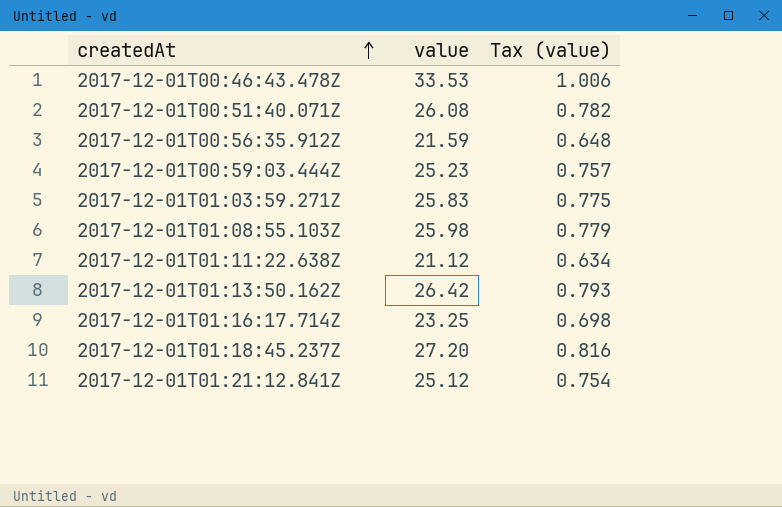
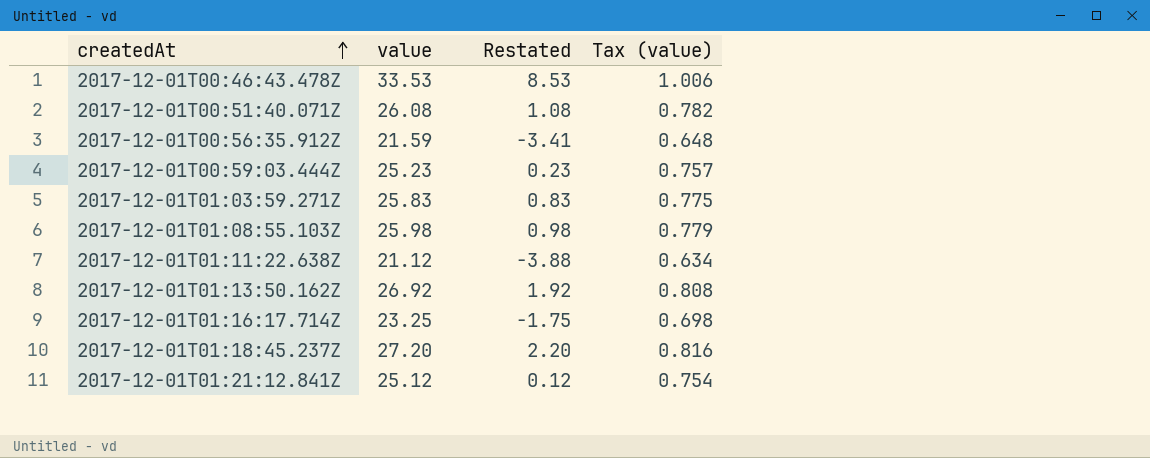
column Restated | formula: none -> [value] - 25
2017-12-01T01:13:50.162Z | value: 26.42 -> 26.92
2017-12-01T01:13:50.162Z | Tax (value): 0.793 -> 0.808

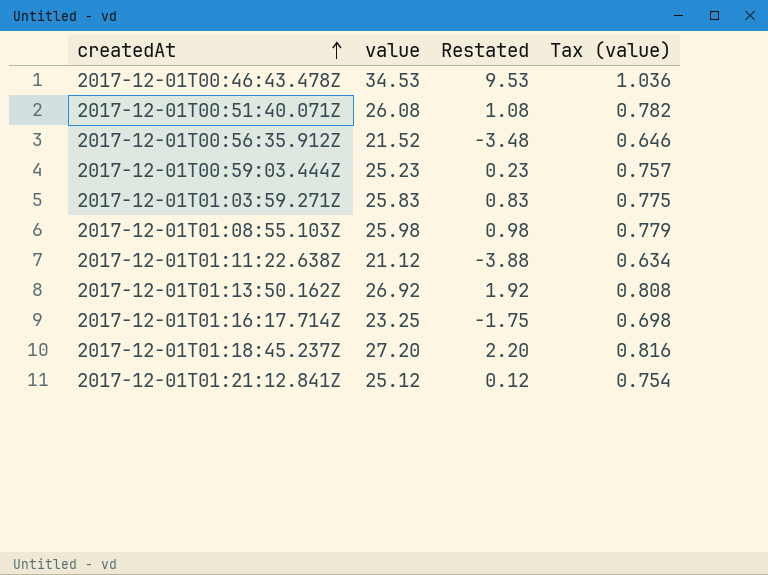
2017-12-01T00:46:43.478Z | value: 33.53 -> 34.53
2017-12-01T00:46:43.478Z | Restated: 8.53 -> 9.53
2017-12-01T00:46:43.478Z | Tax (value): 1.006 -> 1.036
2017-12-01T00:56:35.912Z | value: 21.59 -> 21.52
2017-12-01T00:56:35.912Z | Restated: -3.41 -> -3.48
2017-12-01T00:56:35.912Z | Tax (value): 0.648 -> 0.646

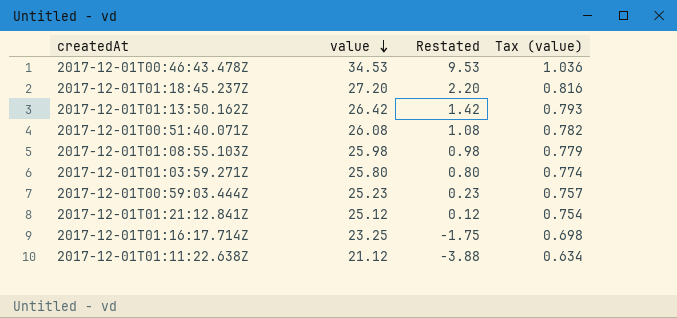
row order: createdAt ascending -> value descending
row 2017-12-01T00:56:35.912Z: 21.52 | -3.48 | 0.646 -> none
2017-12-01T01:13:50.162Z | value: 26.92 -> 26.42
2017-12-01T01:13:50.162Z | Restated: 1.92 -> 1.42
2017-12-01T01:13:50.162Z | Tax (value): 0.808 -> 0.793
2017-12-01T01:03:59.271Z | value: 25.83 -> 25.80
2017-12-01T01:03:59.271Z | Restated: 0.83 -> 0.80
2017-12-01T01:03:59.271Z | Tax (value): 0.775 -> 0.774

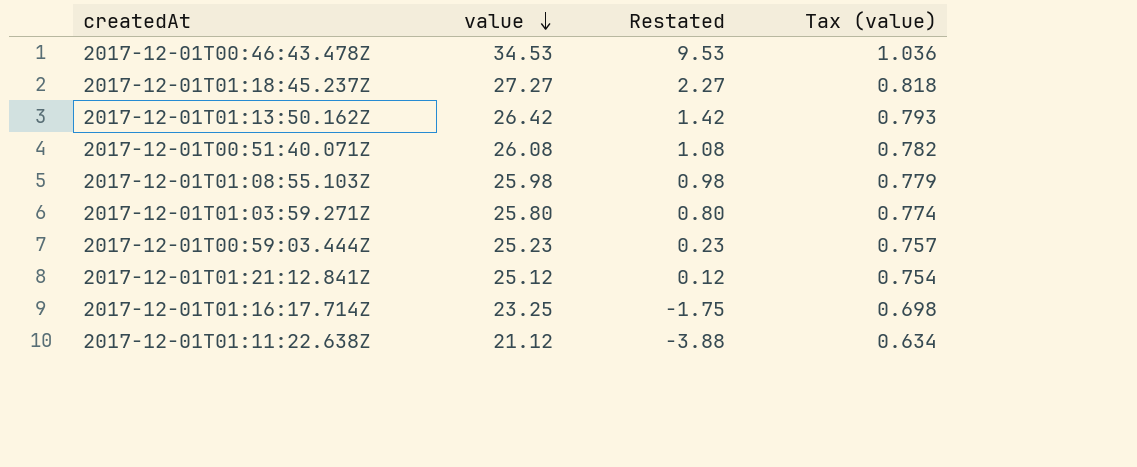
2017-12-01T01:18:45.237Z | value: 27.20 -> 27.27
2017-12-01T01:18:45.237Z | Restated: 2.20 -> 2.27
2017-12-01T01:18:45.237Z | Tax (value): 0.816 -> 0.818

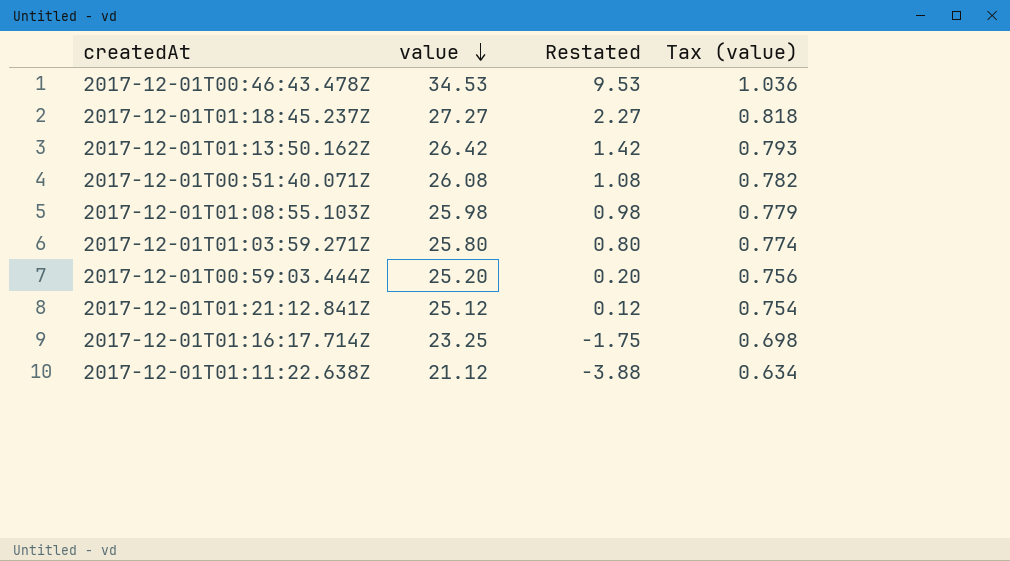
2017-12-01T00:59:03.444Z | value: 25.23 -> 25.20
2017-12-01T00:59:03.444Z | Restated: 0.23 -> 0.20
2017-12-01T00:59:03.444Z | Tax (value): 0.757 -> 0.756

